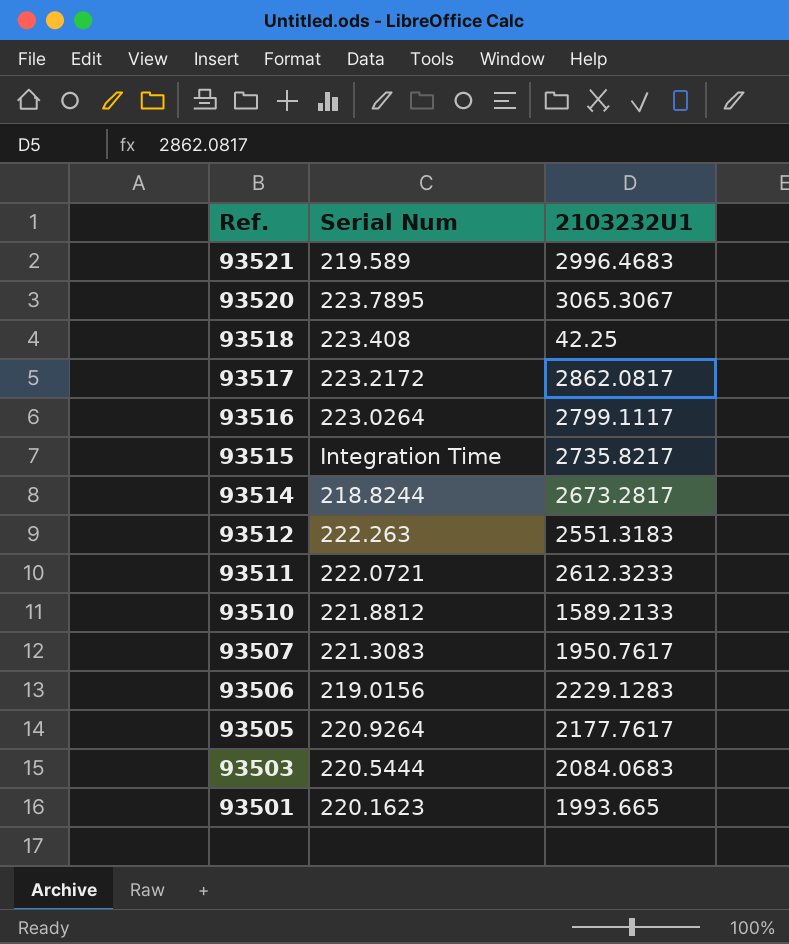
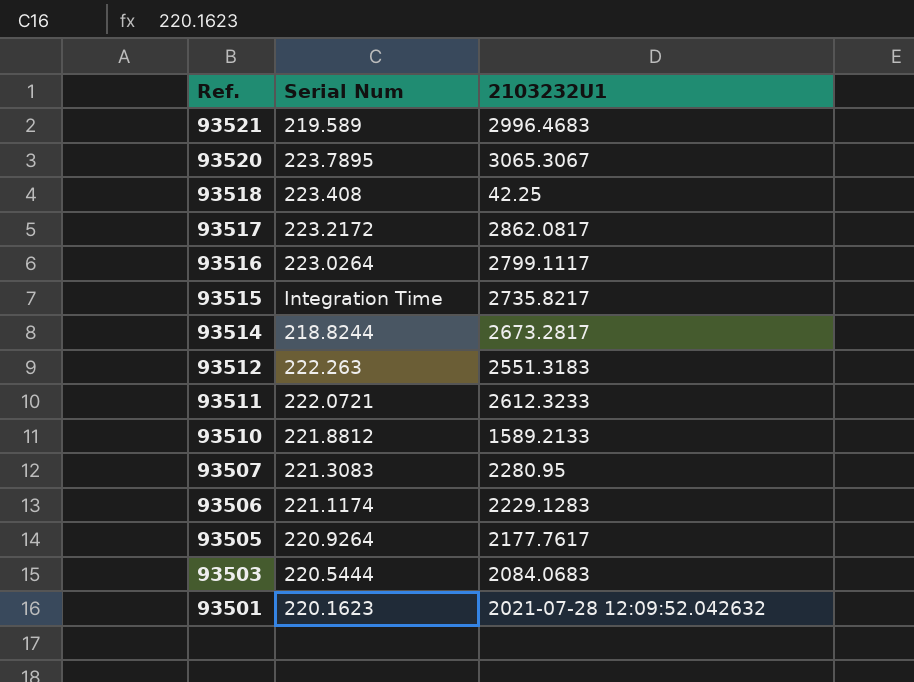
93507 | 2103232U1: 1950.7617 -> 2280.95
93506 | Serial Num: 219.0156 -> 221.1174
93501 | 2103232U1: 1993.665 -> 2021-07-28 12:09:52.042632

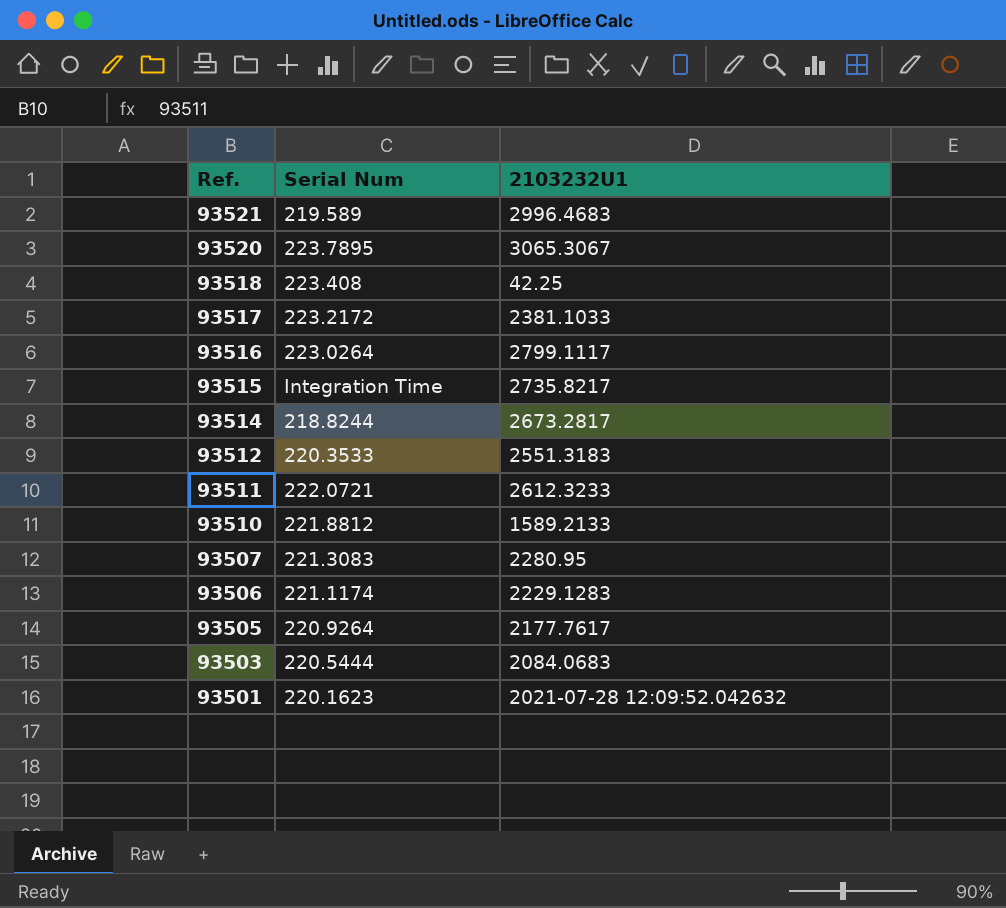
93517 | 2103232U1: 2862.0817 -> 2381.1033
93512 | Serial Num: 222.263 -> 220.3533

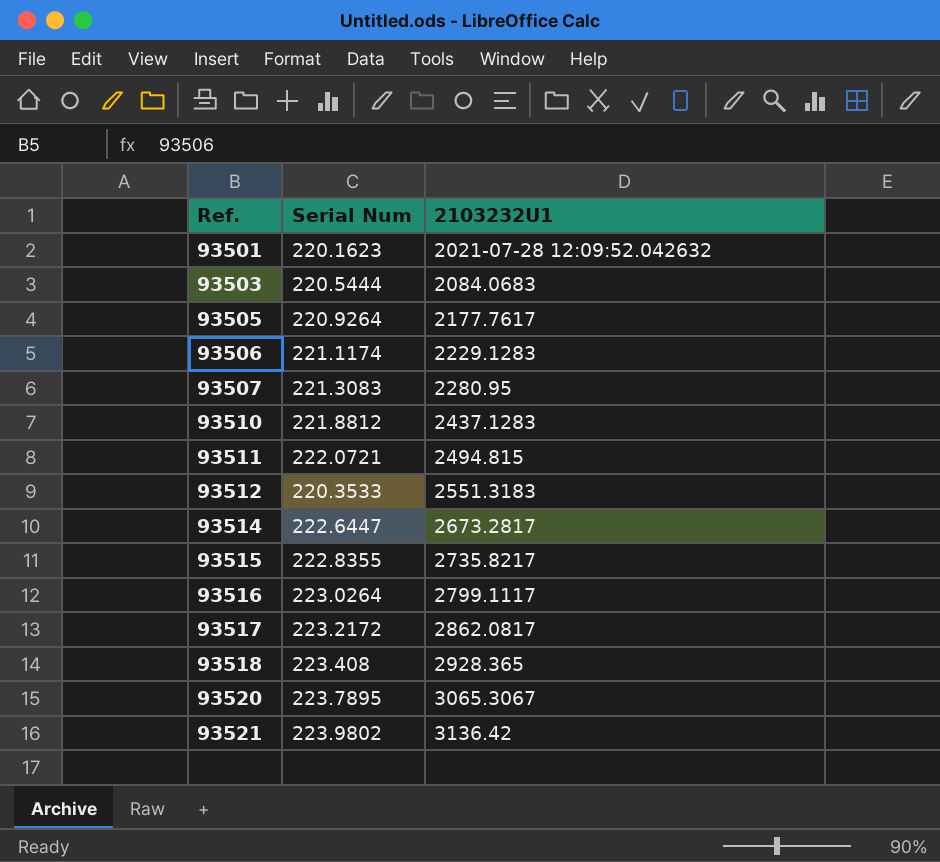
row order: Ref. descending -> Ref. ascending
93510 | 2103232U1: 1589.2133 -> 2437.1283
93511 | 2103232U1: 2612.3233 -> 2494.815
93514 | Serial Num: 218.8244 -> 222.6447
93515 | Serial Num: Integration Time -> 222.8355
93517 | 2103232U1: 2381.1033 -> 2862.0817
93518 | 2103232U1: 42.25 -> 2928.365
93521 | Serial Num: 219.589 -> 223.9802
93521 | 2103232U1: 2996.4683 -> 3136.42

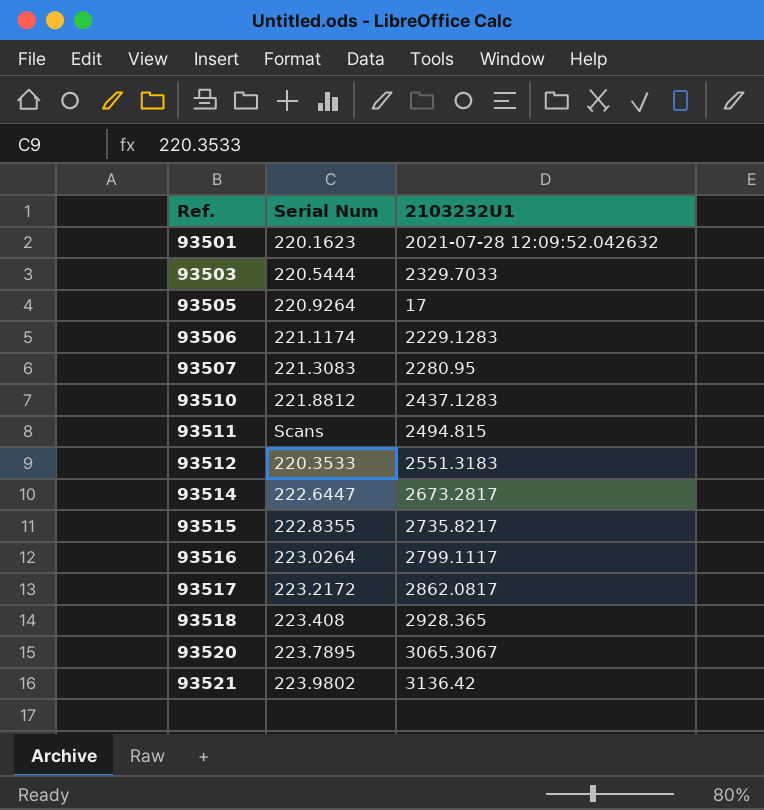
93503 | 2103232U1: 2084.0683 -> 2329.7033
93505 | 2103232U1: 2177.7617 -> 17
93511 | Serial Num: 222.0721 -> Scans

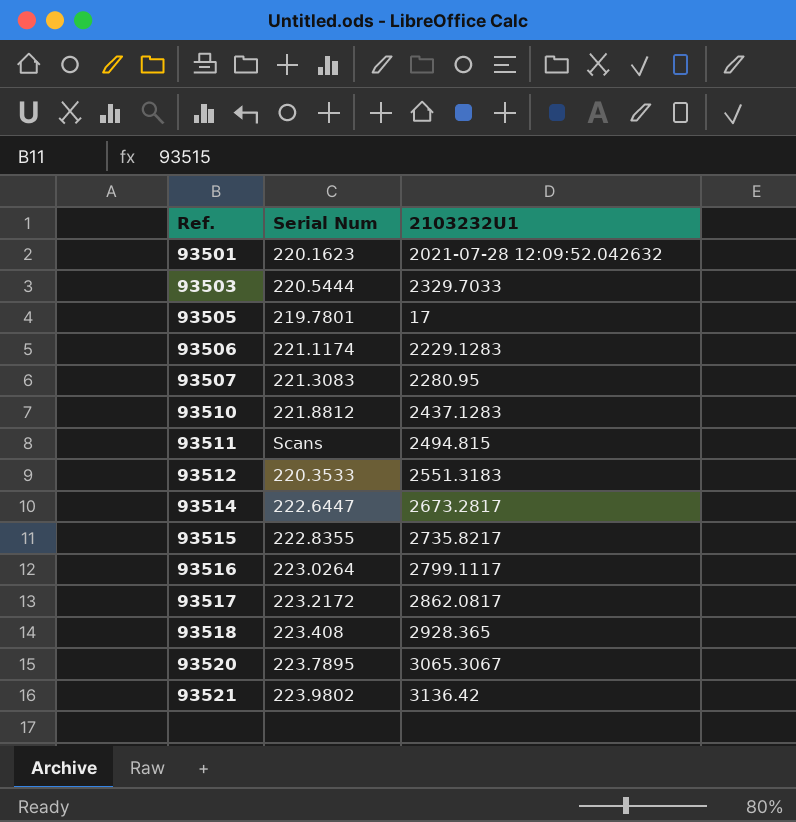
93505 | Serial Num: 220.9264 -> 219.7801

